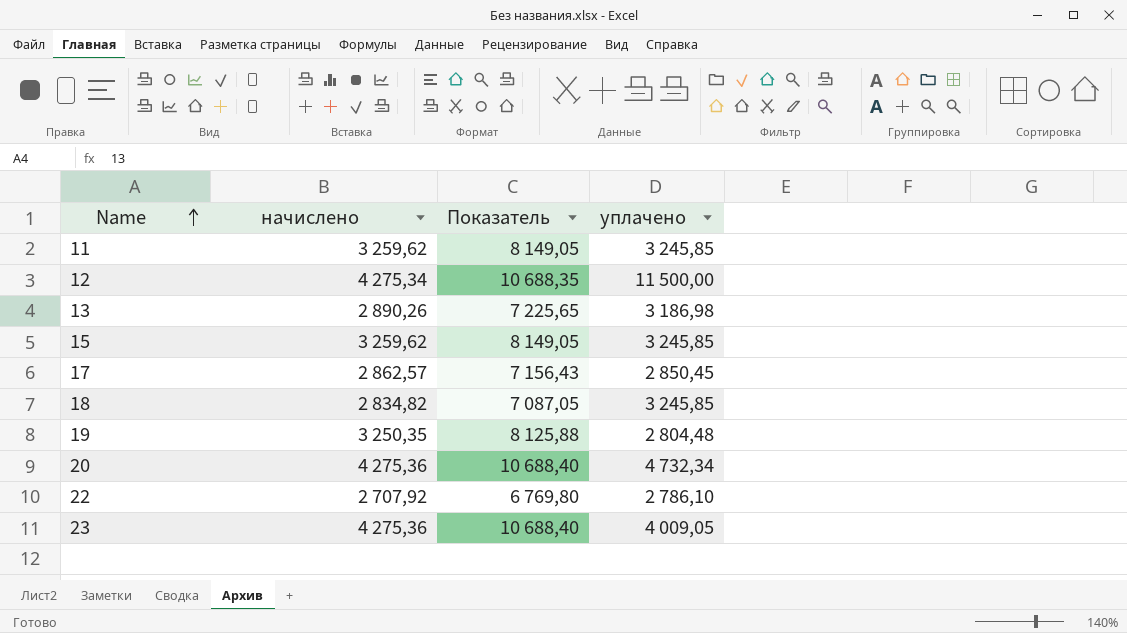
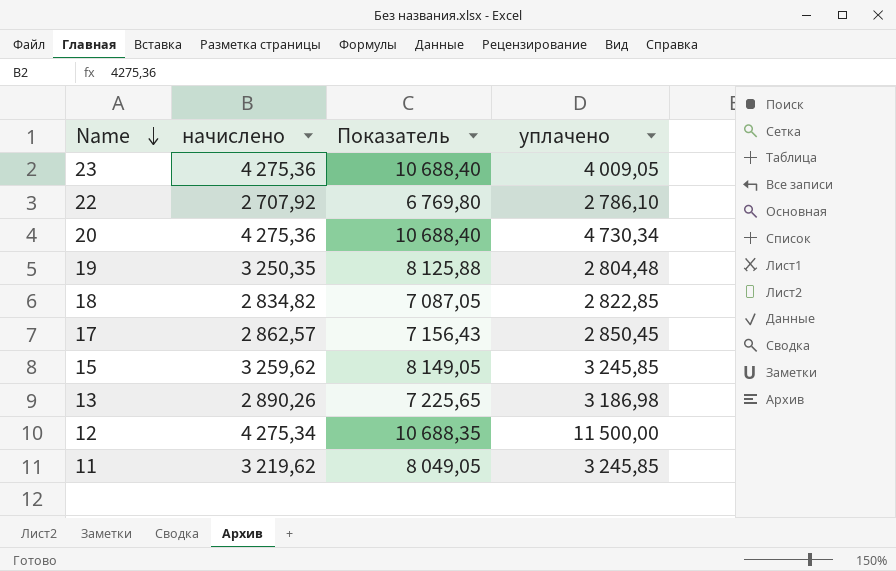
row order: Name ascending -> Name descending
20 | уплачено: 4 732,34 -> 4 730,34
18 | уплачено: 3 245,85 -> 2 822,85
11 | начислено: 3 259,62 -> 3 219,62
11 | Показатель: 8 149,05 -> 8 049,05

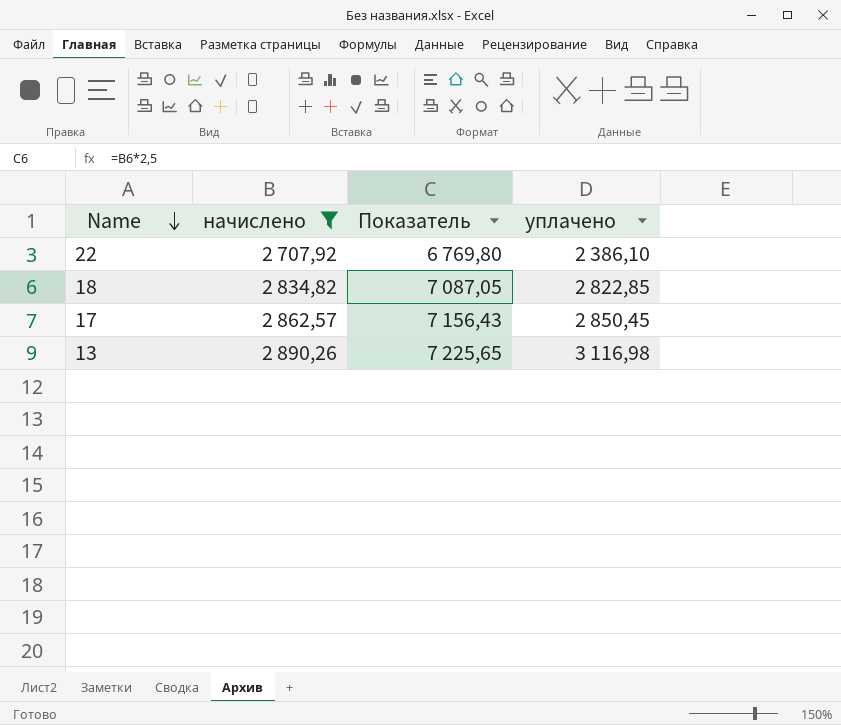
filter: none -> начислено <= 2 890,26
22 | уплачено: 2 786,10 -> 2 386,10
13 | уплачено: 3 186,98 -> 3 116,98

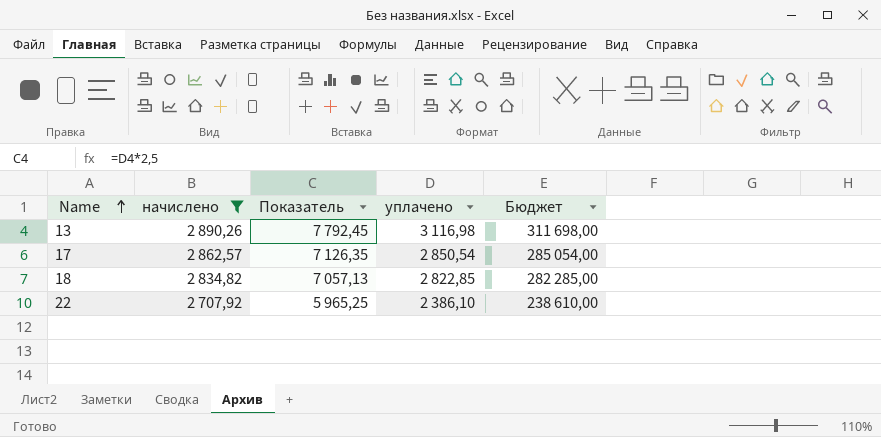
row order: Name descending -> Name ascending
column Показатель | formula: [начислено] * 2,5 -> [уплачено] * 2,5
column Бюджет | formula: none -> [уплачено] * 100
17 | уплачено: 2 850,45 -> 2 850,54

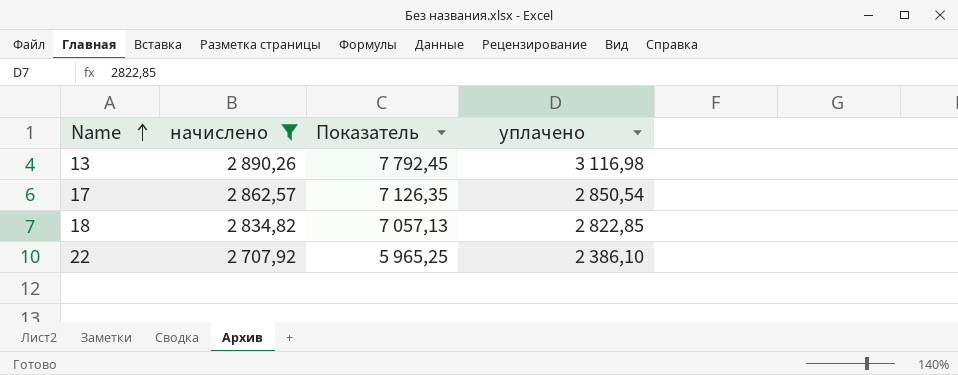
column Бюджет | formula: [уплачено] * 100 -> none

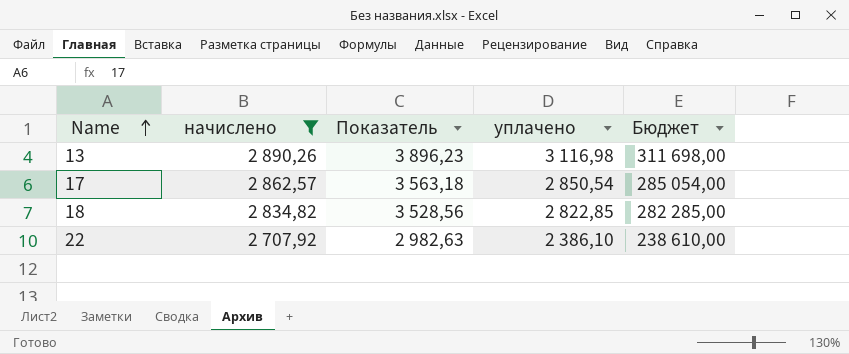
column Показатель | formula: [уплачено] * 2,5 -> [уплачено] * 1,25
column Бюджет | formula: none -> [уплачено] * 100

